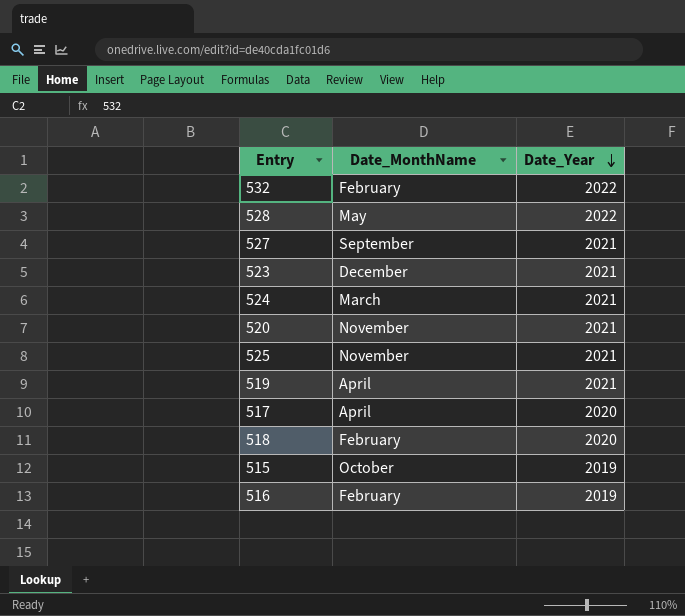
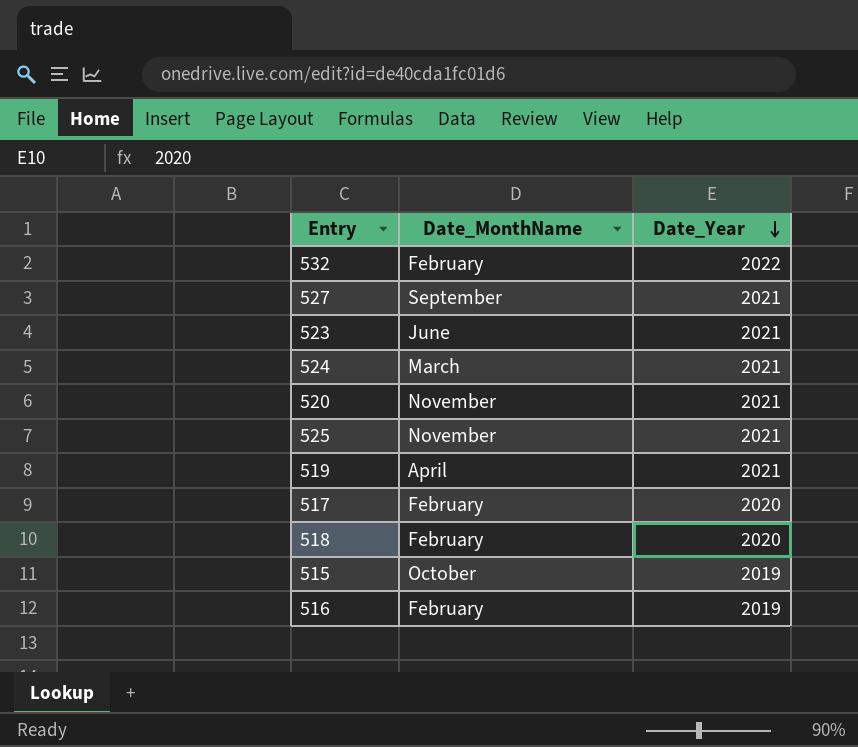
row 528: May | 2022 -> none
523 | Date_MonthName: December -> June
517 | Date_MonthName: April -> February

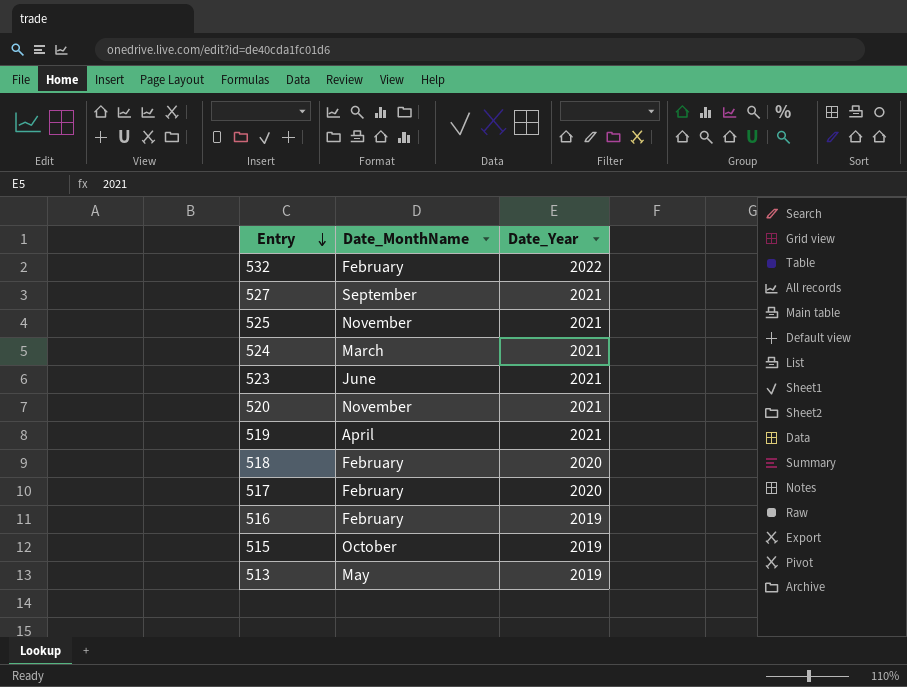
row order: Date_Year descending -> Entry descending
row 513: none -> May | 2019

